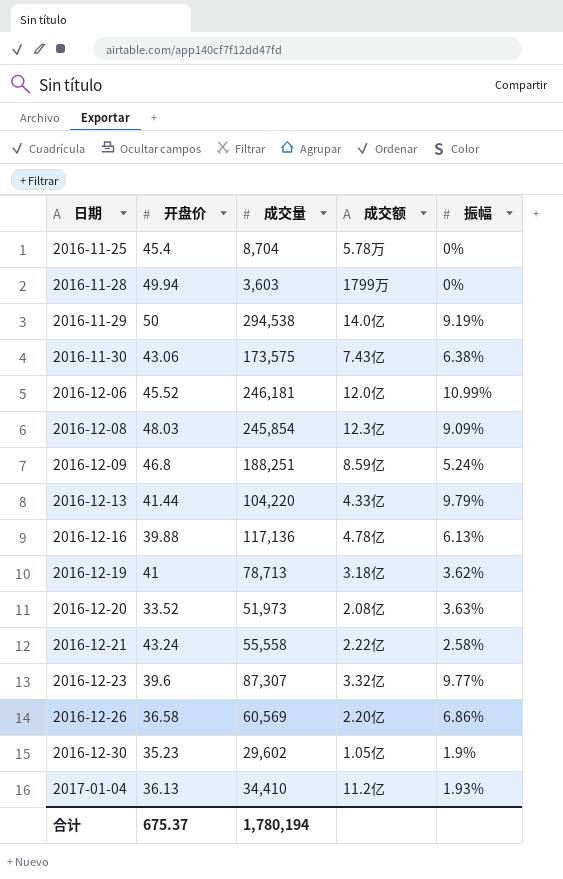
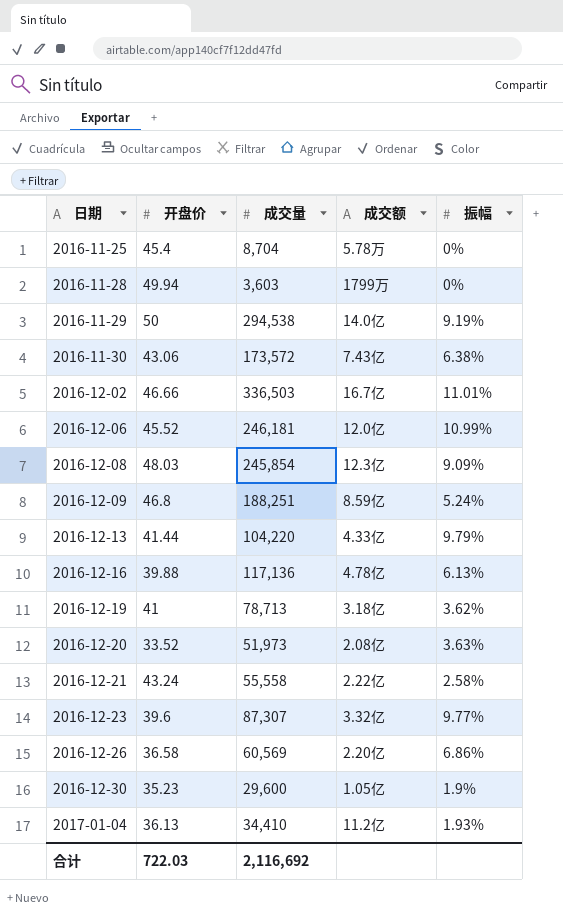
2016-11-30 | 成交量: 173,575 -> 173,572
row 2016-12-02: none -> 46.66 | 336,503 | 16.7亿 | 11.01%
2016-12-30 | 成交量: 29,602 -> 29,600
合计 | 开盘价: 675.37 -> 722.03
合计 | 成交量: 1,780,194 -> 2,116,692

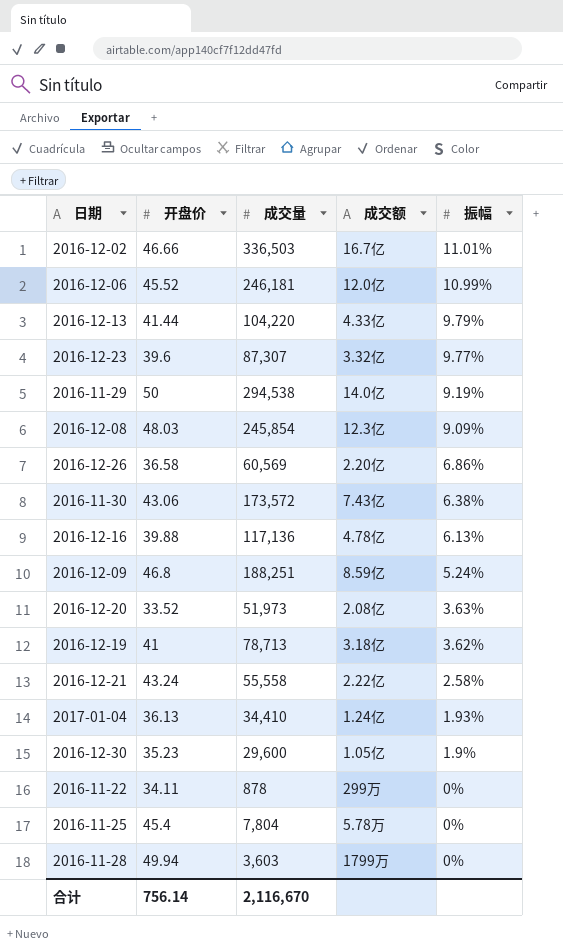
row order: 日期 ascending -> 振幅 descending
2017-01-04 | 成交额: 11.2亿 -> 1.24亿
row 2016-11-22: none -> 34.11 | 878 | 299万 | 0%
2016-11-25 | 成交量: 8,704 -> 7,804
合计 | 开盘价: 722.03 -> 756.14
合计 | 成交量: 2,116,692 -> 2,116,670

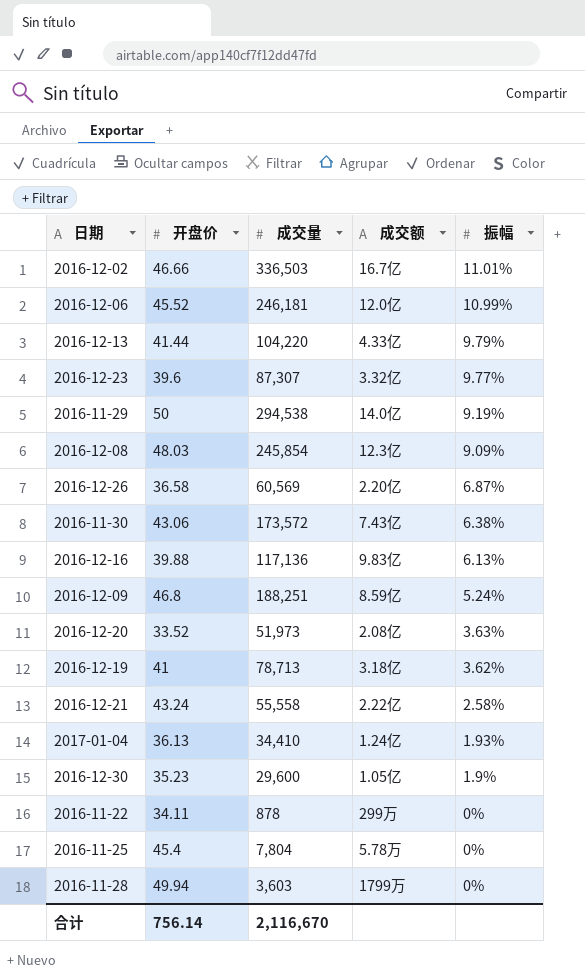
2016-12-26 | 振幅: 6.86% -> 6.87%
2016-12-16 | 成交额: 4.78亿 -> 9.83亿

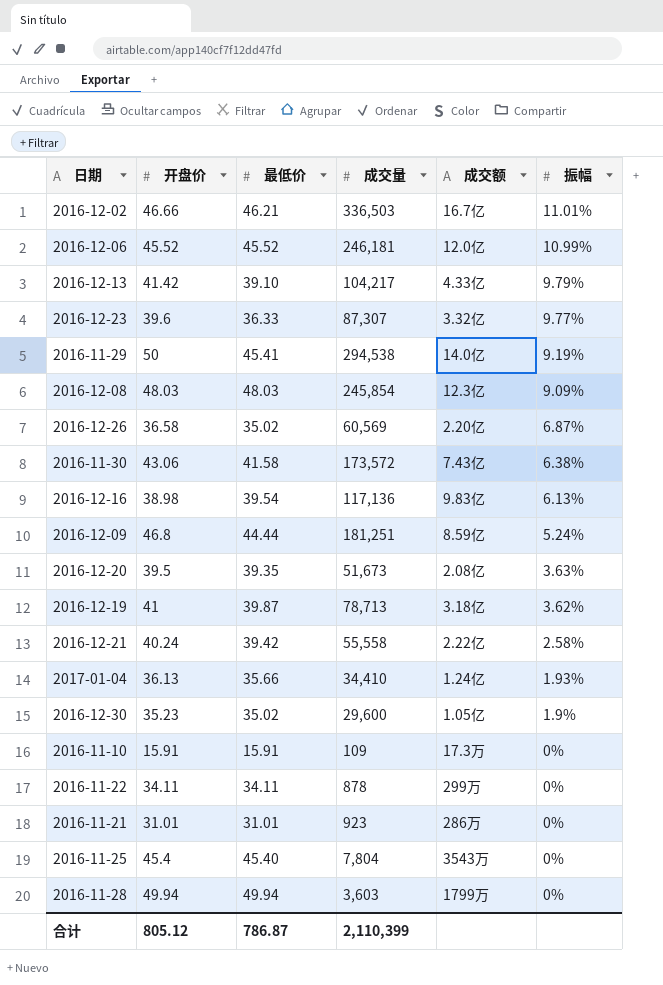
column 最低价 | position: none -> 3
2016-12-13 | 开盘价: 41.44 -> 41.42
2016-12-13 | 成交量: 104,220 -> 104,217
2016-12-16 | 开盘价: 39.88 -> 38.98
2016-12-09 | 成交量: 188,251 -> 181,251
2016-12-20 | 开盘价: 33.52 -> 39.5
2016-12-20 | 成交量: 51,973 -> 51,673
2016-12-21 | 开盘价: 43.24 -> 40.24
row 2016-11-10: none -> 15.91 | 15.91 | 109 | 17.3万 | 0%
row 2016-11-21: none -> 31.01 | 31.01 | 923 | 286万 | 0%
2016-11-25 | 成交额: 5.78万 -> 3543万
合计 | 开盘价: 756.14 -> 805.12
合计 | 成交量: 2,116,670 -> 2,110,399

